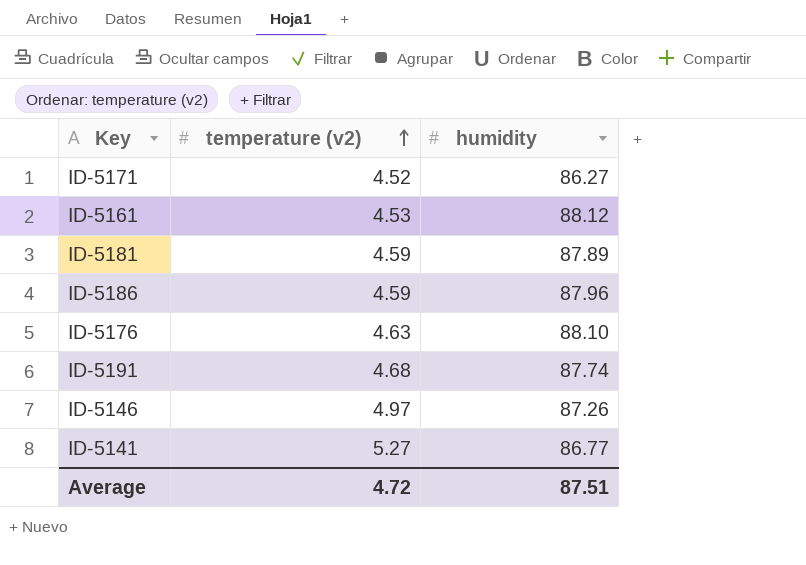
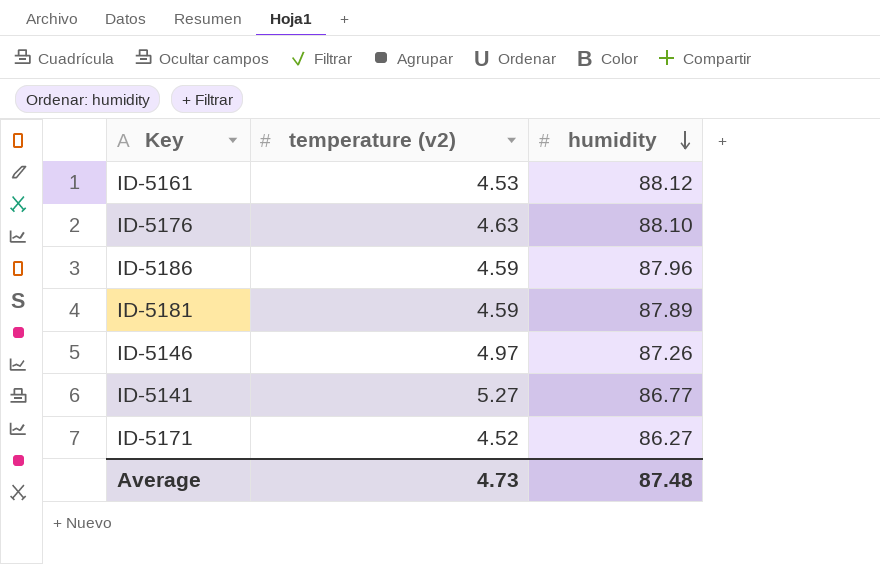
row order: temperature (v2) ascending -> humidity descending
row ID-5191: 4.68 | 87.74 -> none
Average | temperature (v2): 4.72 -> 4.73
Average | humidity: 87.51 -> 87.48

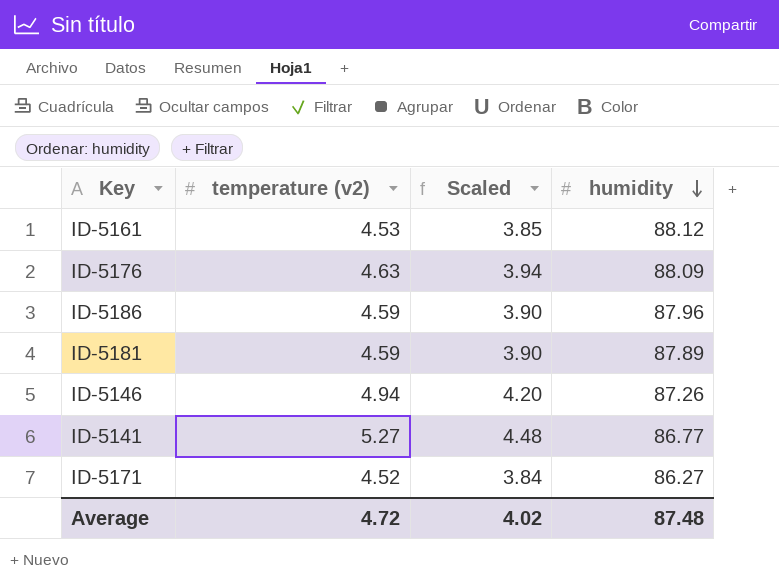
column Scaled | formula: none -> [temperature (v2)] * 0.85
ID-5176 | humidity: 88.10 -> 88.09
ID-5146 | temperature (v2): 4.97 -> 4.94
Average | temperature (v2): 4.73 -> 4.72

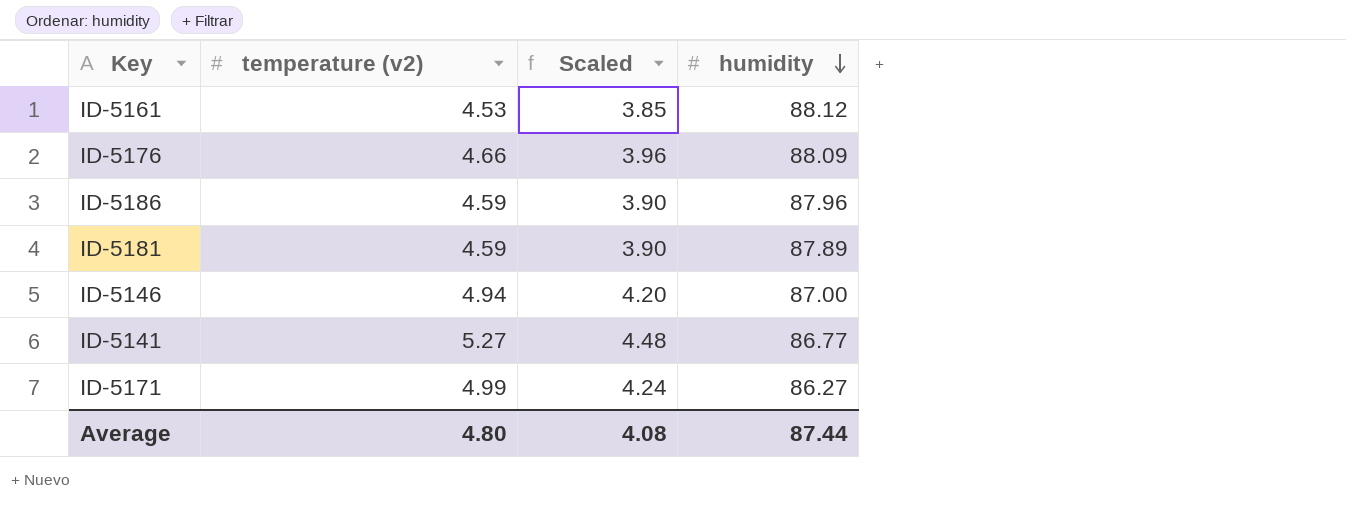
ID-5176 | temperature (v2): 4.63 -> 4.66
ID-5176 | Scaled: 3.94 -> 3.96
ID-5146 | humidity: 87.26 -> 87.00
ID-5171 | temperature (v2): 4.52 -> 4.99
ID-5171 | Scaled: 3.84 -> 4.24
Average | temperature (v2): 4.72 -> 4.80
Average | Scaled: 4.02 -> 4.08
Average | humidity: 87.48 -> 87.44

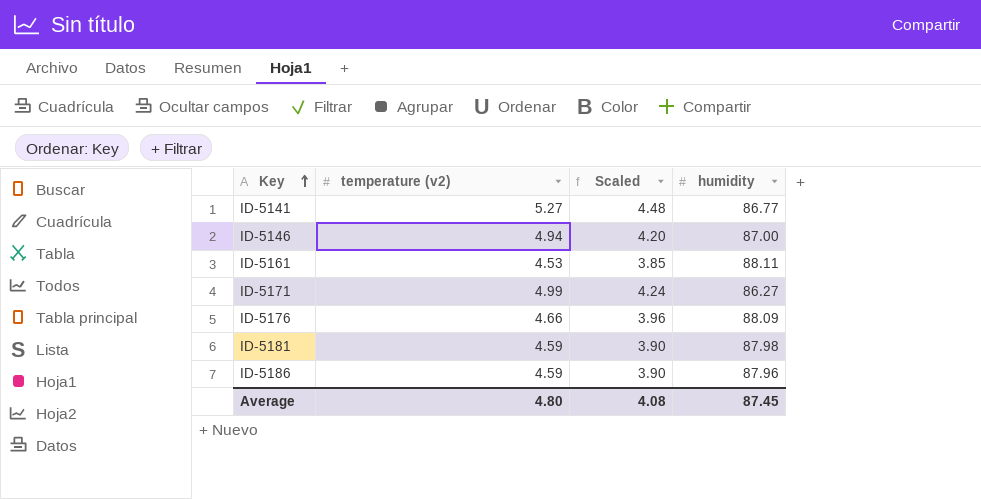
row order: humidity descending -> Key ascending
ID-5161 | humidity: 88.12 -> 88.11
ID-5181 | humidity: 87.89 -> 87.98
Average | humidity: 87.44 -> 87.45

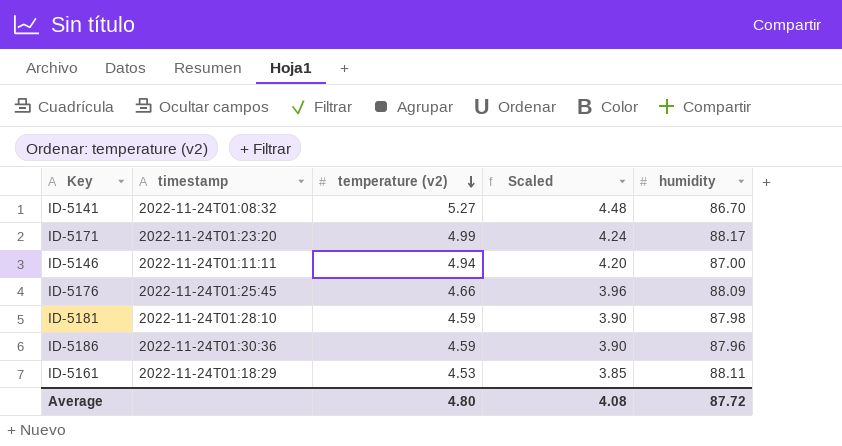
row order: Key ascending -> temperature (v2) descending
column timestamp | position: none -> 2
ID-5141 | humidity: 86.77 -> 86.70
ID-5171 | humidity: 86.27 -> 88.17
Average | humidity: 87.45 -> 87.72

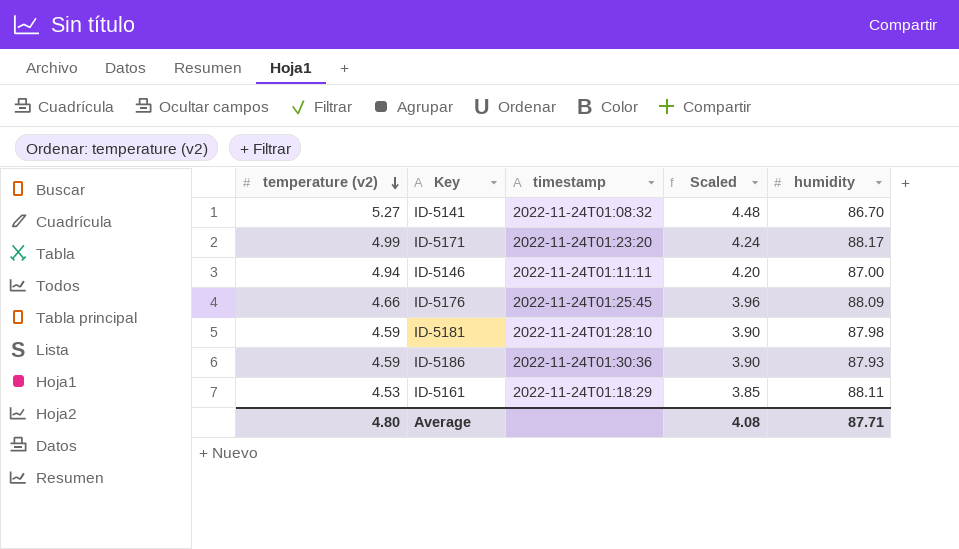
column temperature (v2) | position: 3 -> 1
ID-5186 | humidity: 87.96 -> 87.93
Average | humidity: 87.72 -> 87.71

